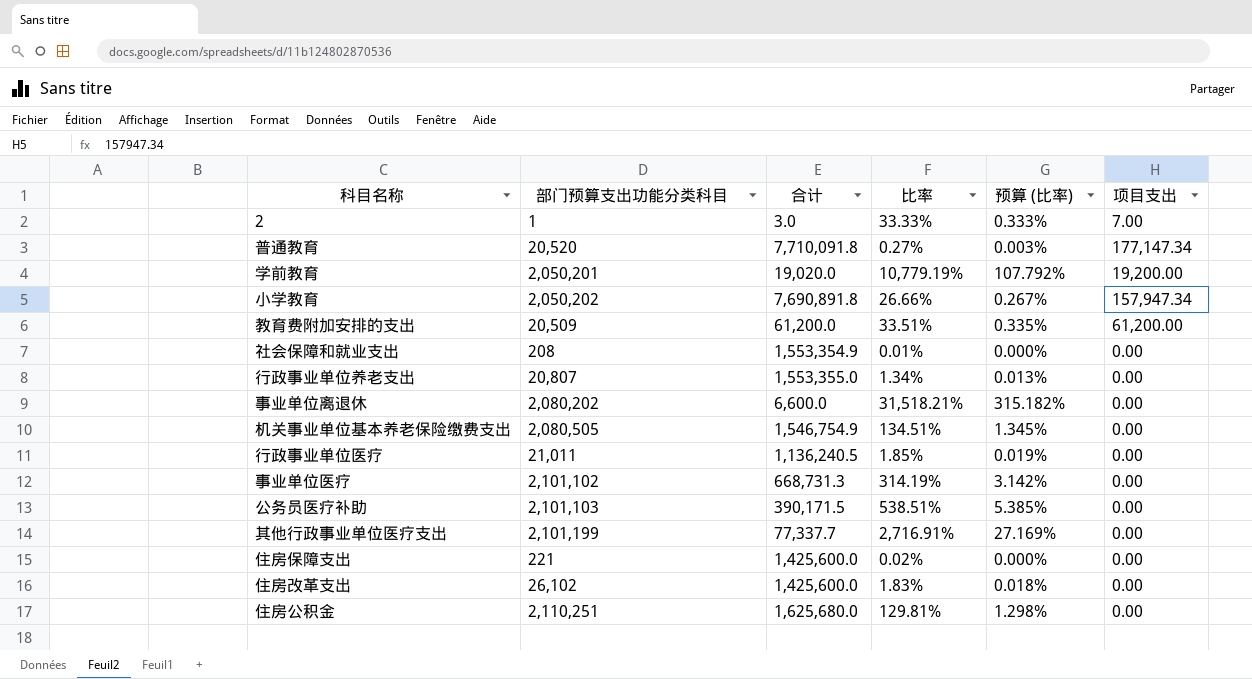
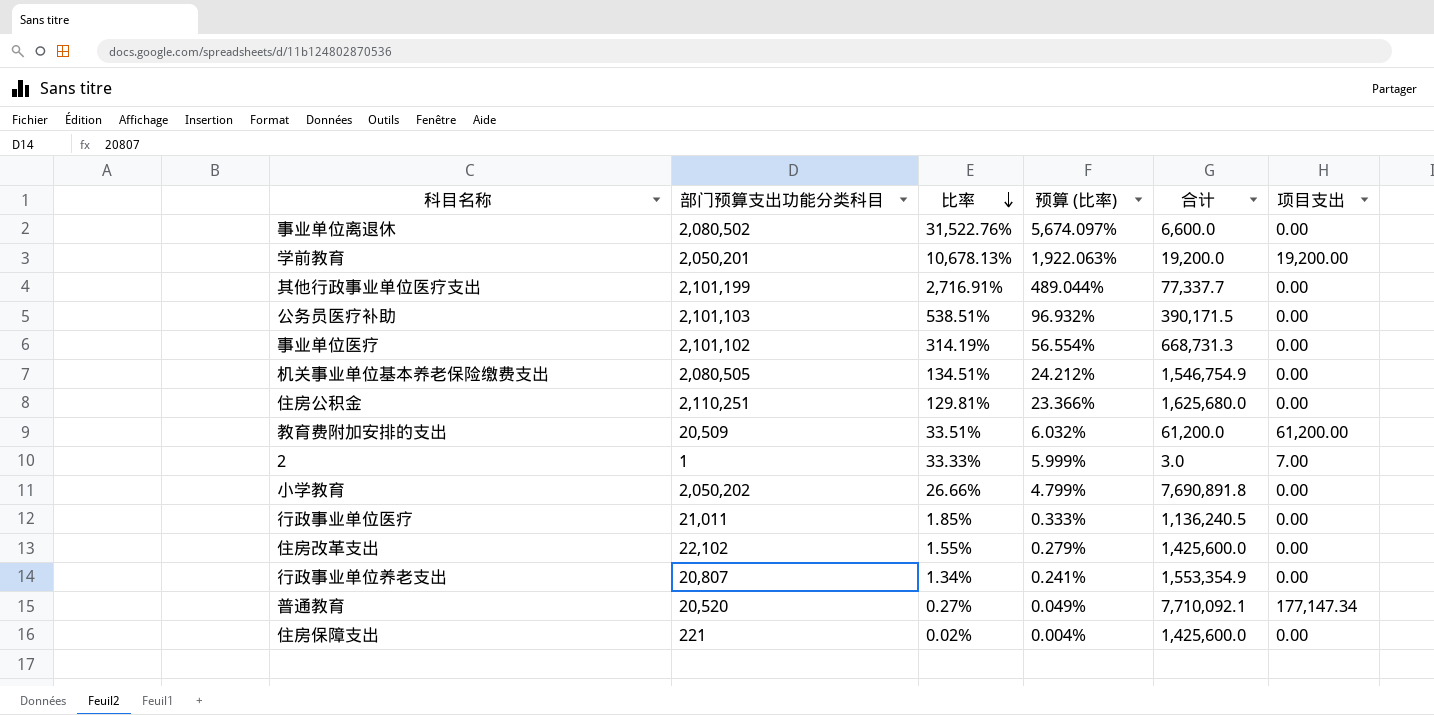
row order: none -> 比率 descending
column 预算 (比率) | formula: [比率] * 0.01 -> [比率] * 0.18
column 合计 | position: 3 -> 5
row 社会保障和就业支出: 208 | 1,553,354.9 | 0.01% | 0.000% | 0.00 -> none
事业单位离退休 | 部门预算支出功能分类科目: 2,080,202 -> 2,080,502
事业单位离退休 | 比率: 31,518.21% -> 31,522.76%
学前教育 | 比率: 10,779.19% -> 10,678.13%
学前教育 | 合计: 19,020.0 -> 19,200.0
小学教育 | 项目支出: 157,947.34 -> 0.00
住房改革支出 | 部门预算支出功能分类科目: 26,102 -> 22,102
住房改革支出 | 比率: 1.83% -> 1.55%
行政事业单位养老支出 | 合计: 1,553,355.0 -> 1,553,354.9
普通教育 | 合计: 7,710,091.8 -> 7,710,092.1

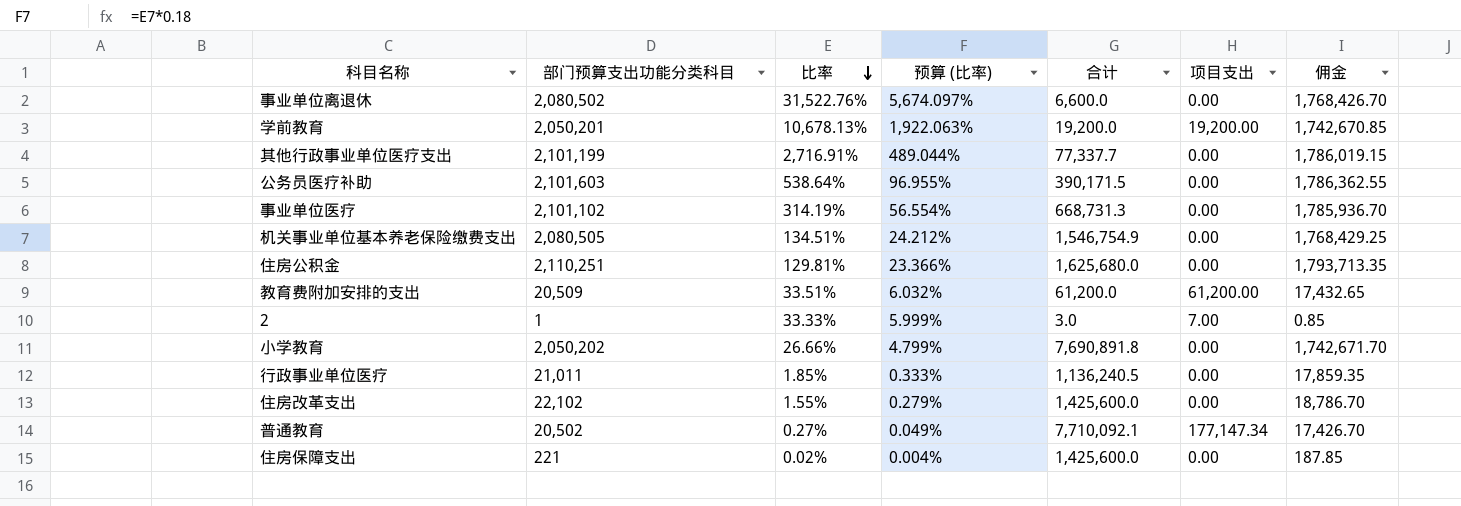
column 佣金 | formula: none -> [部门预算支出功能分类科目] * 0.85
row 行政事业单位养老支出: 20,807 | 1.34% | 0.241% | 1,553,354.9 | 0.00 -> none
公务员医疗补助 | 部门预算支出功能分类科目: 2,101,103 -> 2,101,603
公务员医疗补助 | 比率: 538.51% -> 538.64%
公务员医疗补助 | 预算 (比率): 96.932% -> 96.955%
普通教育 | 部门预算支出功能分类科目: 20,520 -> 20,502

